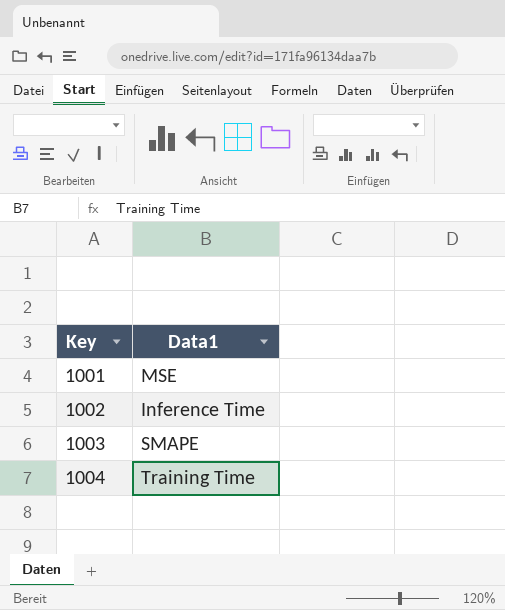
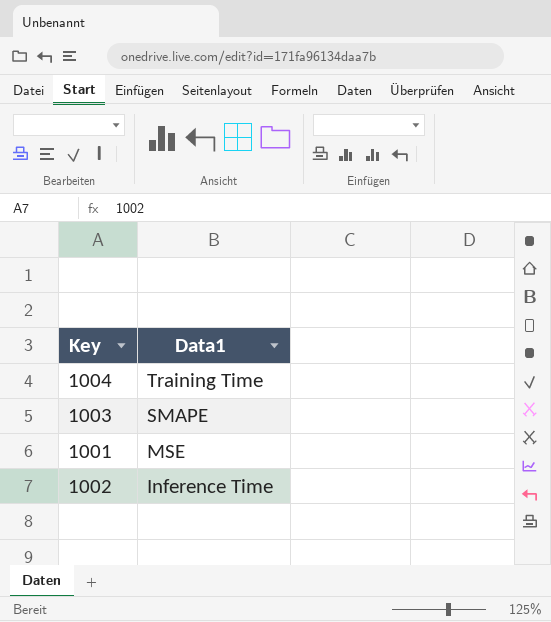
row order: Key ascending -> Data1 descending

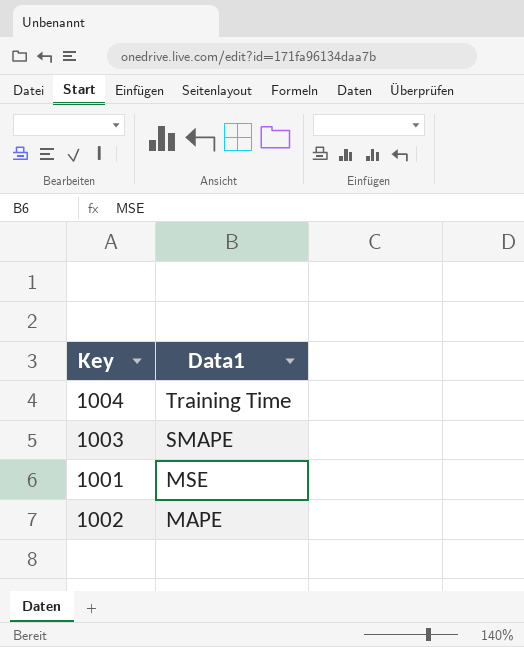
1002 | Data1: Inference Time -> MAPE

